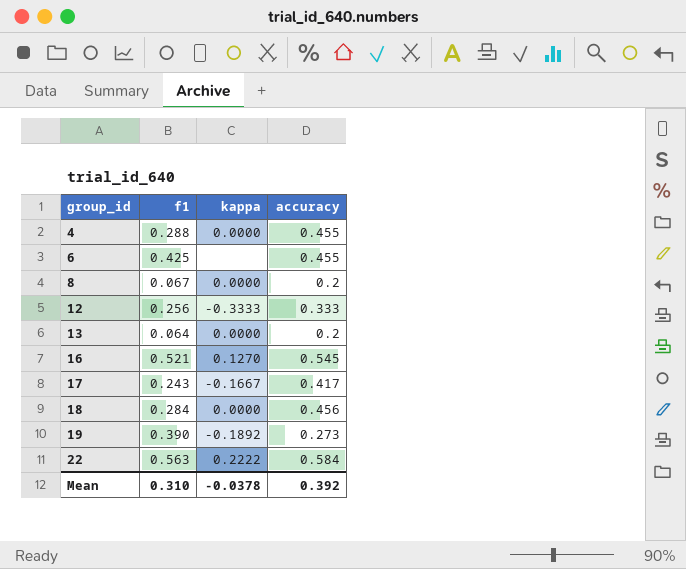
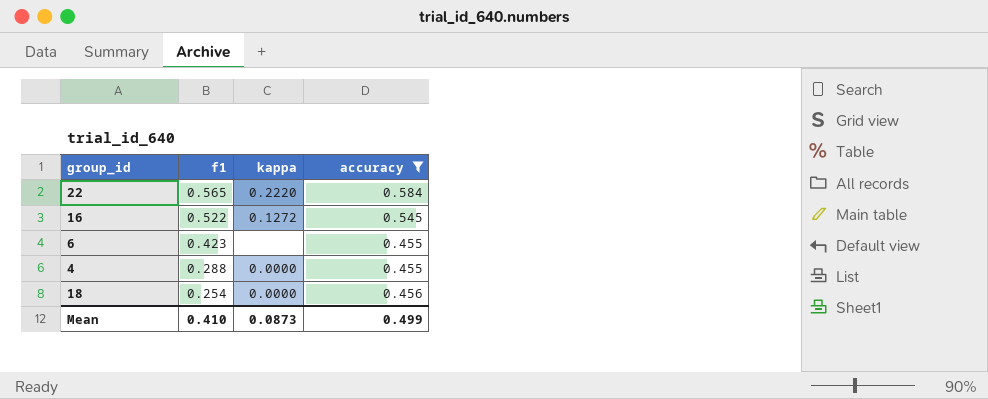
filter: none -> accuracy >= 0.455
row order: group_id ascending -> f1 descending
22 | f1: 0.563 -> 0.565
22 | kappa: 0.2222 -> 0.2220
16 | f1: 0.521 -> 0.522
16 | kappa: 0.1270 -> 0.1272
6 | f1: 0.425 -> 0.423
18 | f1: 0.284 -> 0.254
Mean | f1: 0.310 -> 0.410
Mean | kappa: -0.0378 -> 0.0873
Mean | accuracy: 0.392 -> 0.499

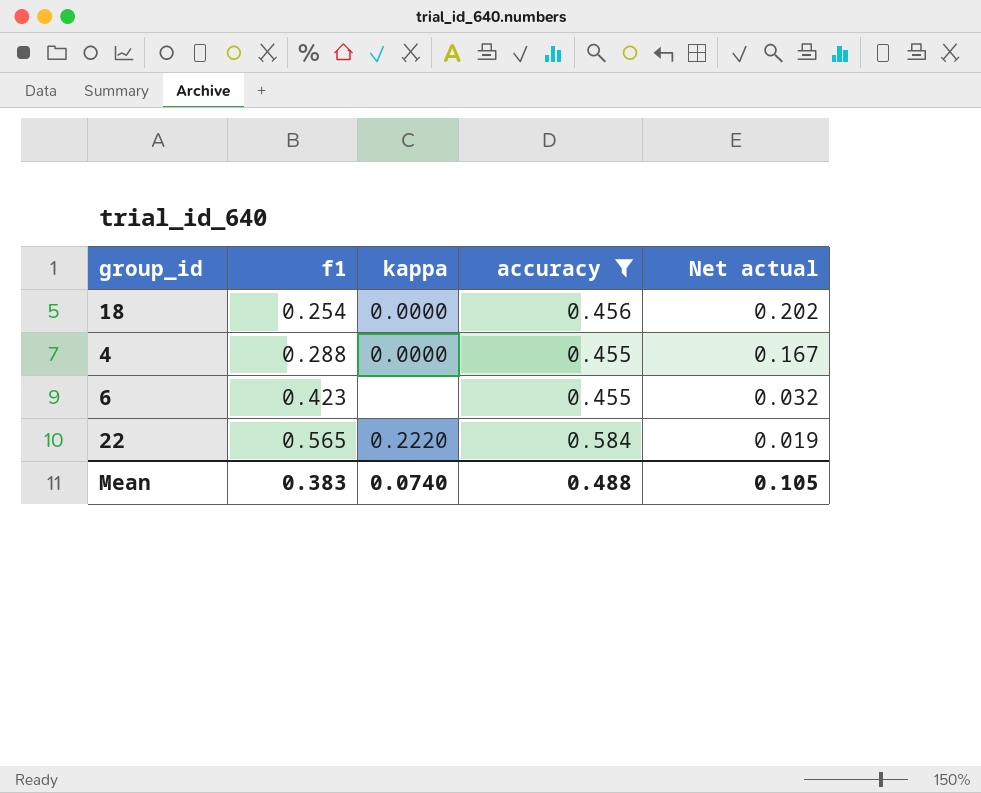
row order: f1 descending -> f1 ascending
column Net actual | formula: none -> [accuracy] - [f1]
row 16: 0.522 | 0.1272 | 0.545 -> none
Mean | f1: 0.410 -> 0.383
Mean | kappa: 0.0873 -> 0.0740
Mean | accuracy: 0.499 -> 0.488

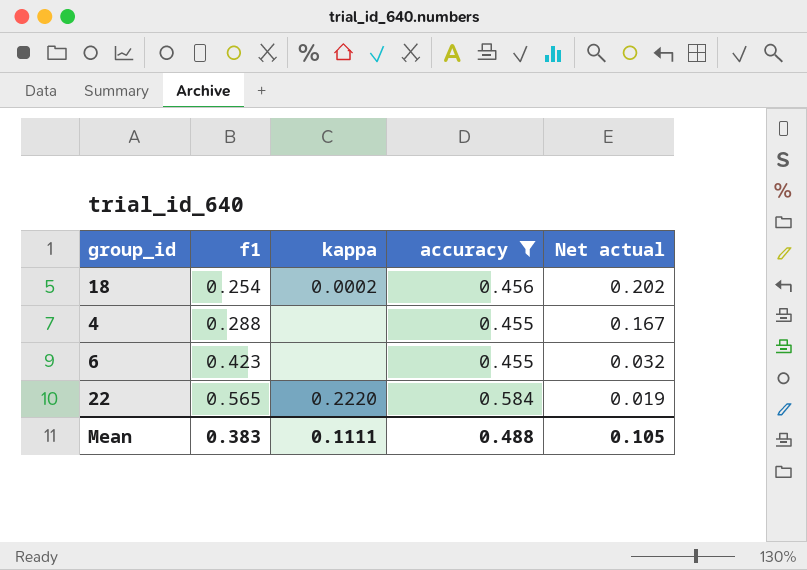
18 | kappa: 0.0000 -> 0.0002
4 | kappa: 0.0000 -> none
Mean | kappa: 0.0740 -> 0.1111

